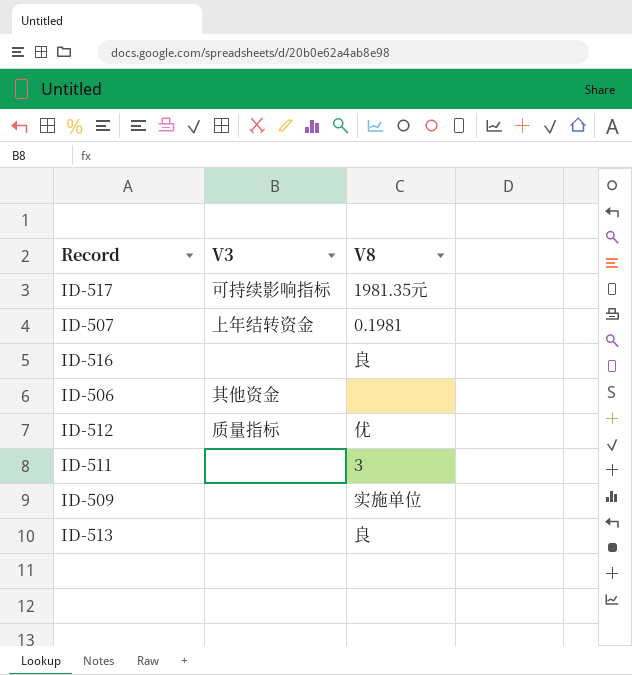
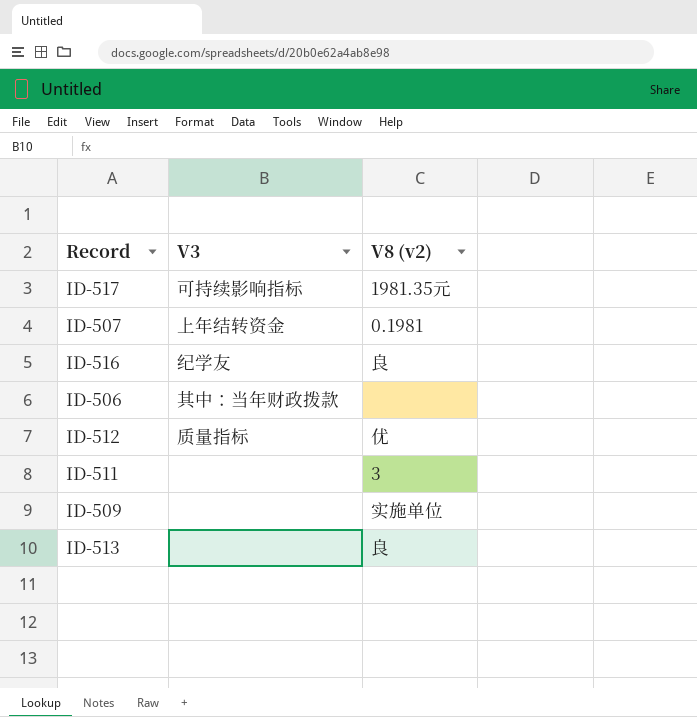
column name: V8 -> V8 (v2)
ID-516 | V3: none -> 纪学友
ID-506 | V3: 其他资金 -> 其中：当年财政拨款

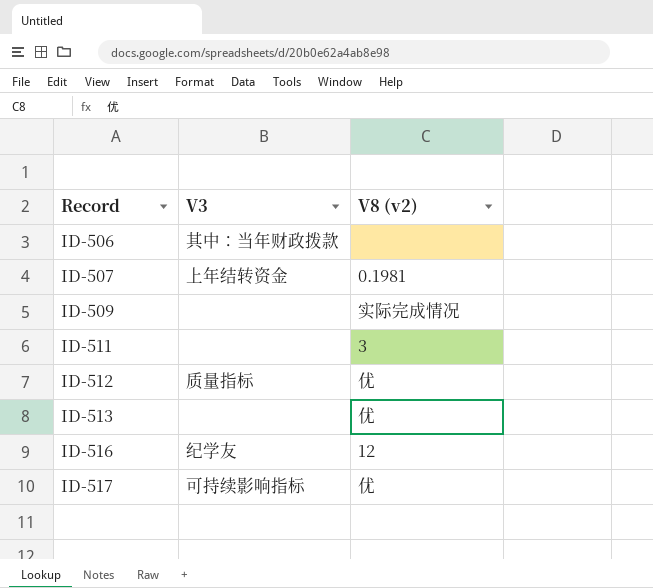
row order: none -> Record ascending
ID-509 | V8 (v2): 实施单位 -> 实际完成情况
ID-513 | V8 (v2): 良 -> 优
ID-516 | V8 (v2): 良 -> 12
ID-517 | V8 (v2): 1981.35元 -> 优

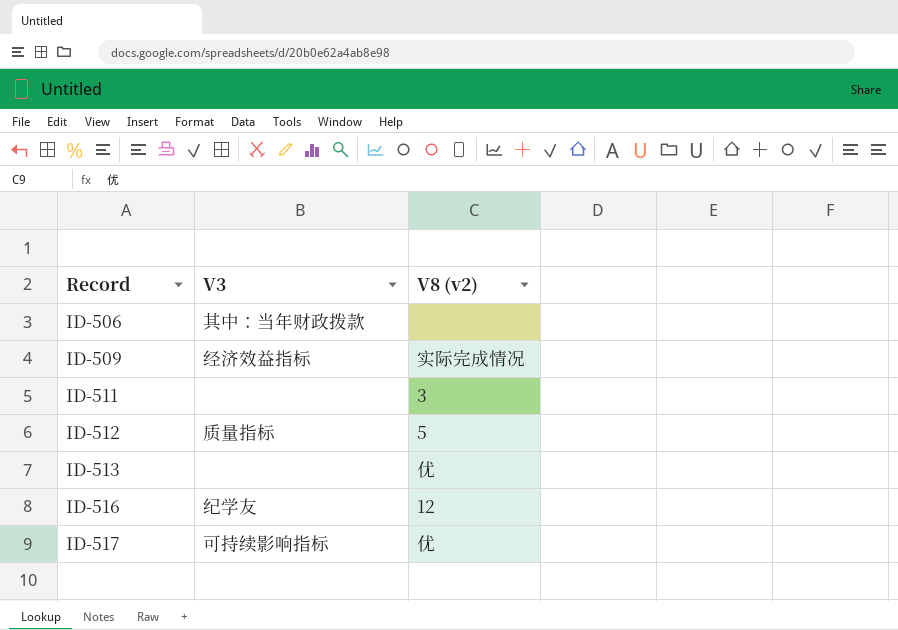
row ID-507: 上年结转资金 | 0.1981 -> none
ID-509 | V3: none -> 经济效益指标
ID-512 | V8 (v2): 优 -> 5

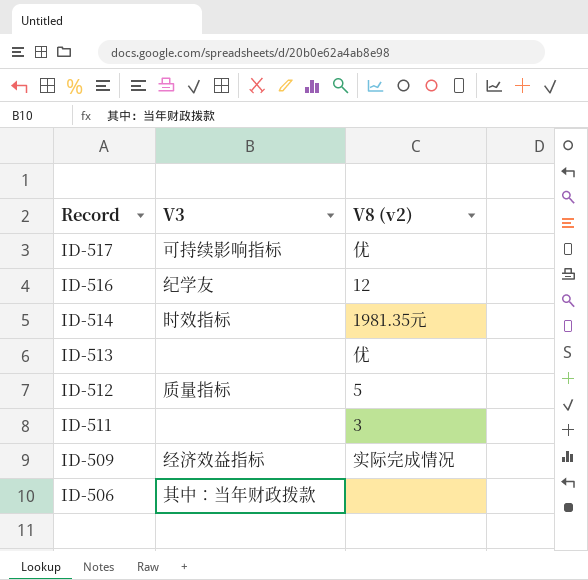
row order: Record ascending -> Record descending
row ID-514: none -> 时效指标 | 1981.35元

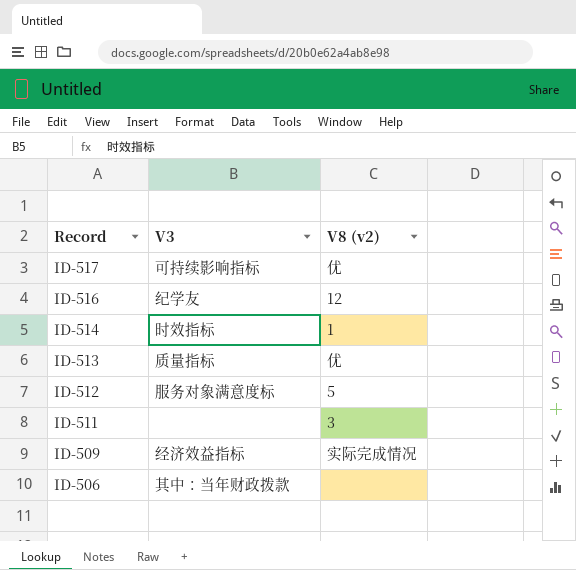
ID-514 | V8 (v2): 1981.35元 -> 1
ID-513 | V3: none -> 质量指标
ID-512 | V3: 质量指标 -> 服务对象满意度标

